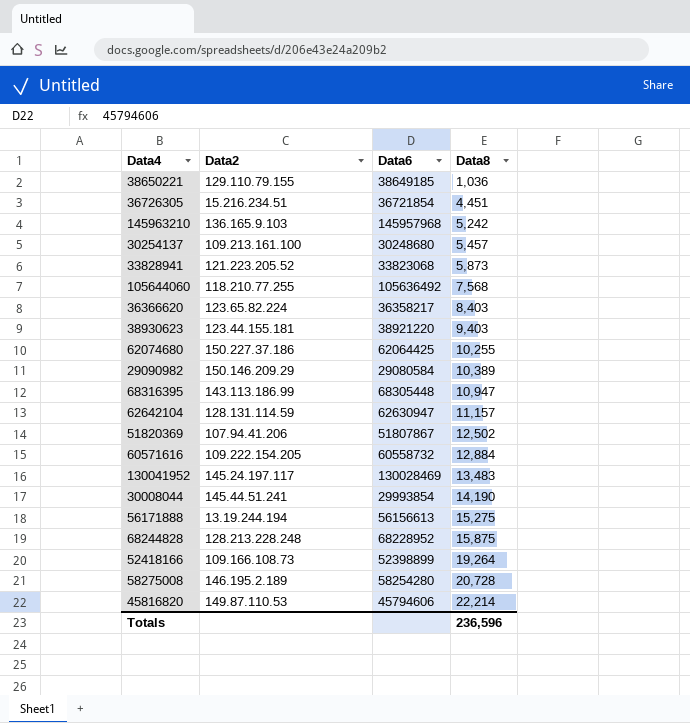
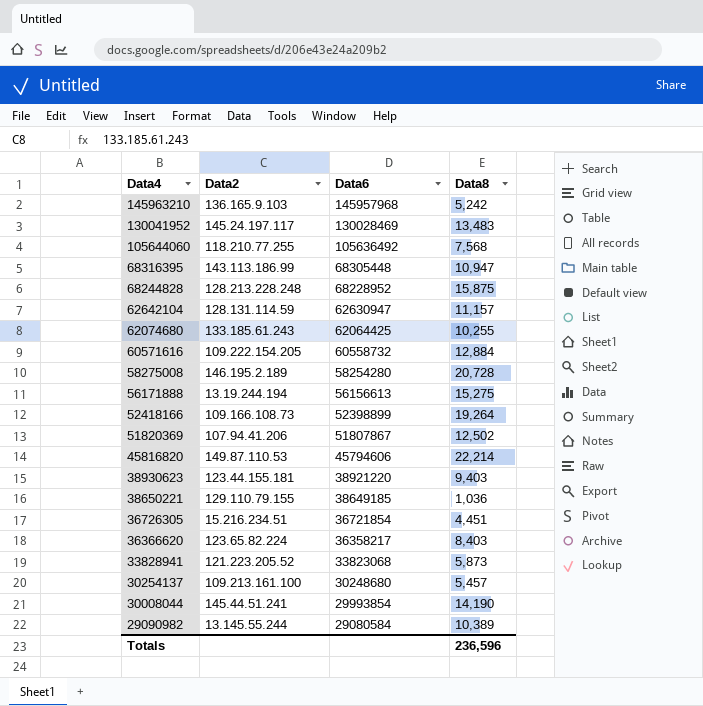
row order: Data8 ascending -> Data4 descending
62074680 | Data2: 150.227.37.186 -> 133.185.61.243
29090982 | Data2: 150.146.209.29 -> 13.145.55.244

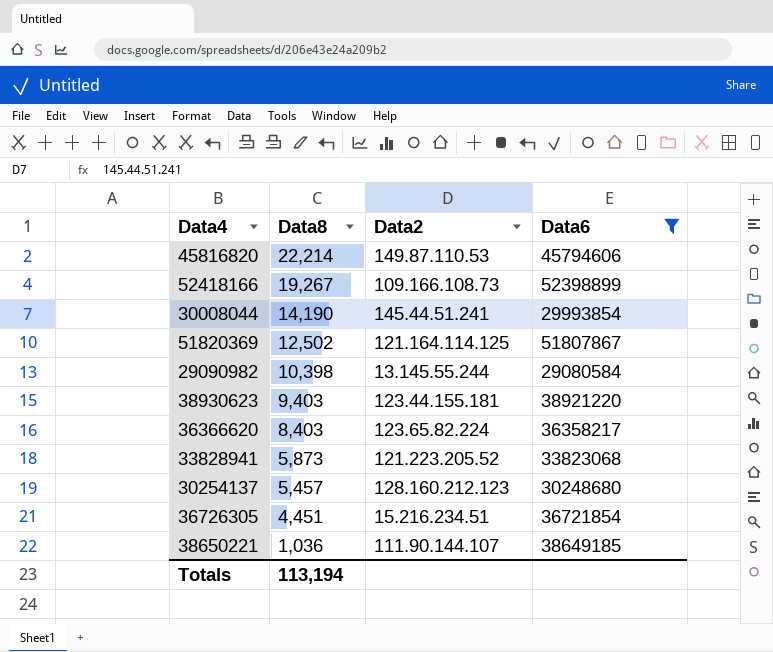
filter: none -> Data6 <= 52398899
row order: Data4 descending -> Data8 descending
column Data8 | position: 4 -> 2
52418166 | Data8: 19,264 -> 19,267
51820369 | Data2: 107.94.41.206 -> 121.164.114.125
29090982 | Data8: 10,389 -> 10,398
30254137 | Data2: 109.213.161.100 -> 128.160.212.123
38650221 | Data2: 129.110.79.155 -> 111.90.144.107
Totals | Data8: 236,596 -> 113,194

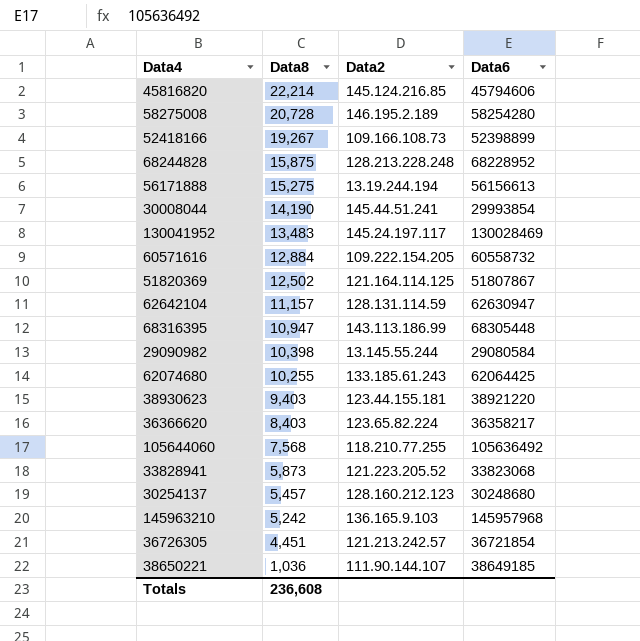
filter: Data6 <= 52398899 -> none
45816820 | Data2: 149.87.110.53 -> 145.124.216.85
36726305 | Data2: 15.216.234.51 -> 121.213.242.57
Totals | Data8: 113,194 -> 236,608

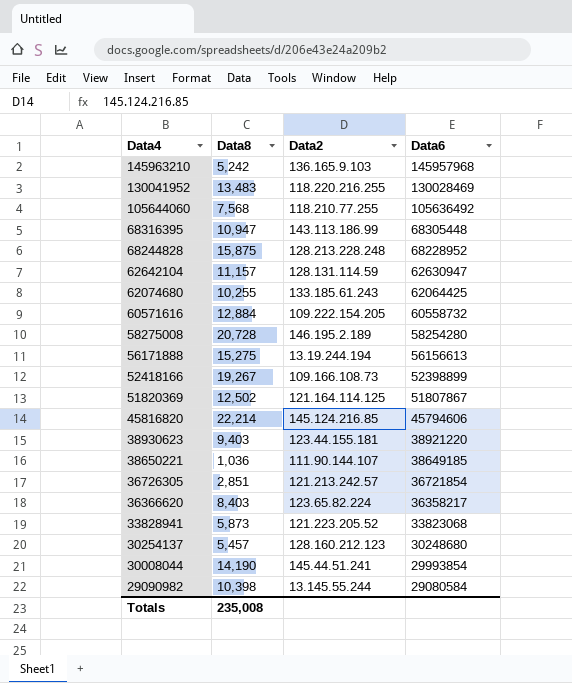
row order: Data8 descending -> Data4 descending
130041952 | Data2: 145.24.197.117 -> 118.220.216.255
36726305 | Data8: 4,451 -> 2,851
Totals | Data8: 236,608 -> 235,008

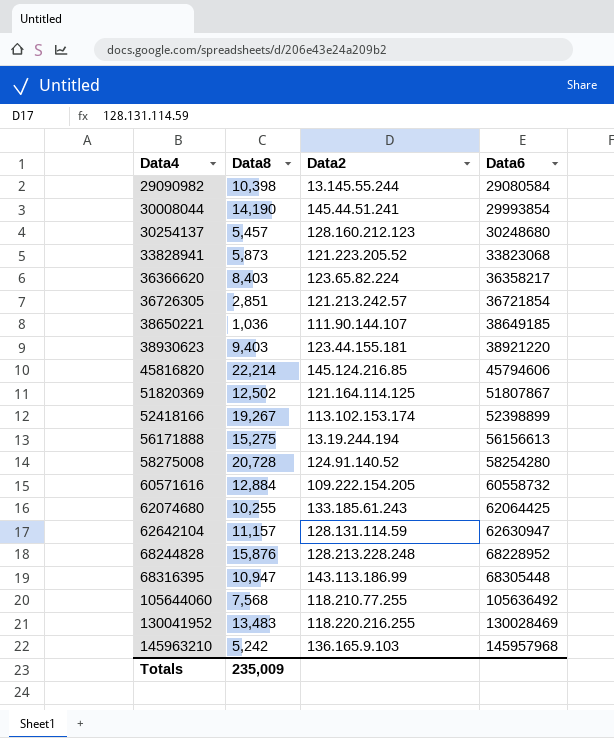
row order: Data4 descending -> Data4 ascending
52418166 | Data2: 109.166.108.73 -> 113.102.153.174
58275008 | Data2: 146.195.2.189 -> 124.91.140.52
68244828 | Data8: 15,875 -> 15,876
Totals | Data8: 235,008 -> 235,009

